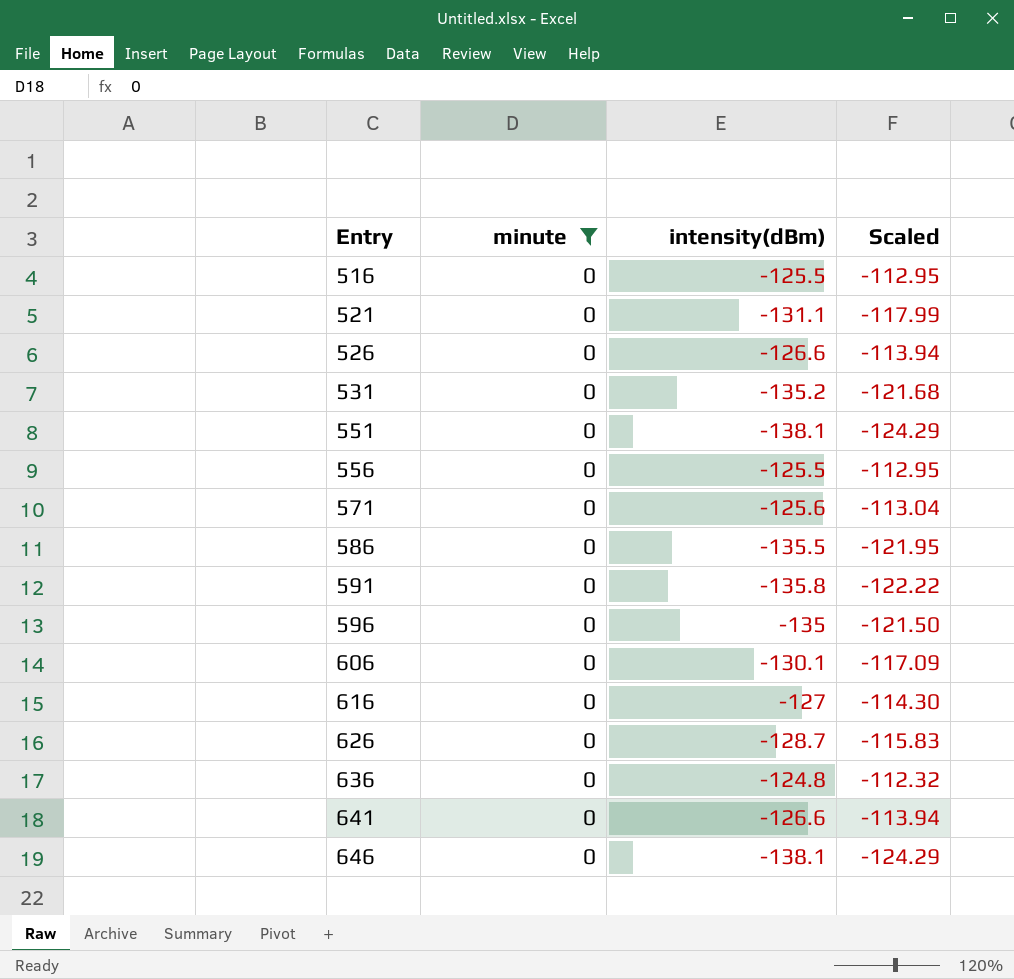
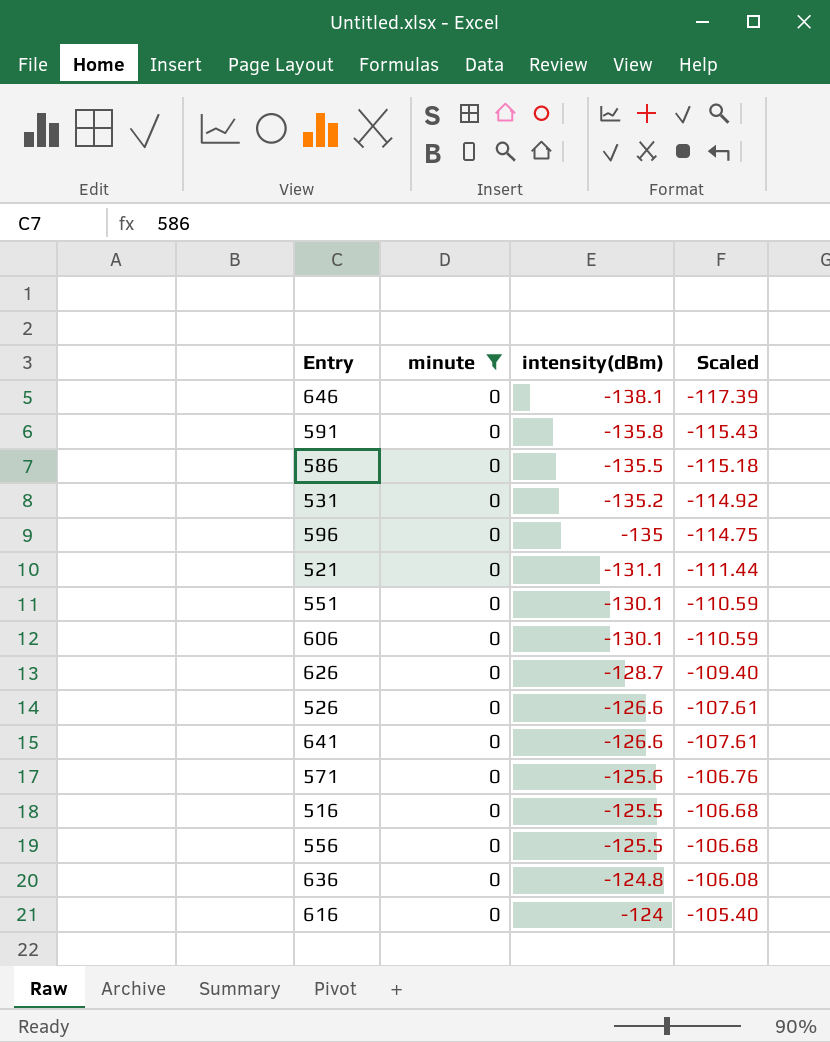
row order: Entry ascending -> intensity(dBm) ascending
column Scaled | formula: [intensity(dBm)] * 0.9 -> [intensity(dBm)] * 0.85
551 | intensity(dBm): -138.1 -> -130.1
616 | intensity(dBm): -127 -> -124

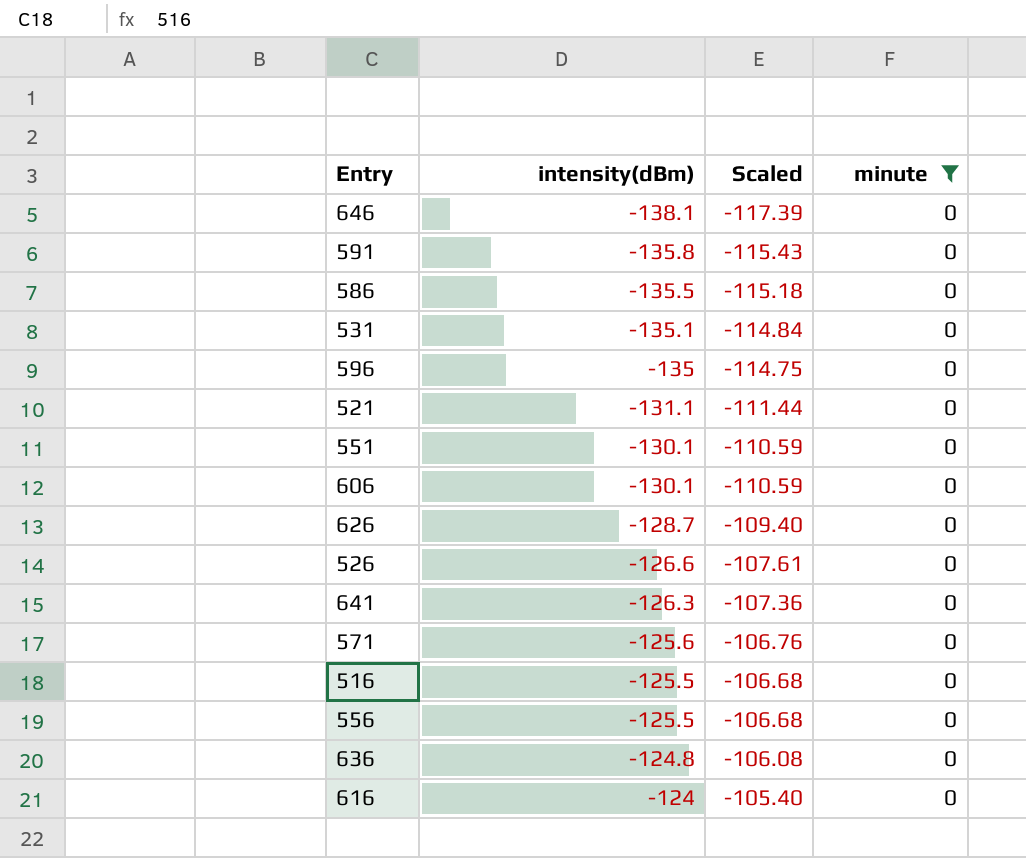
column minute | position: 2 -> 4
531 | intensity(dBm): -135.2 -> -135.1
531 | Scaled: -114.92 -> -114.84
641 | intensity(dBm): -126.6 -> -126.3
641 | Scaled: -107.61 -> -107.36

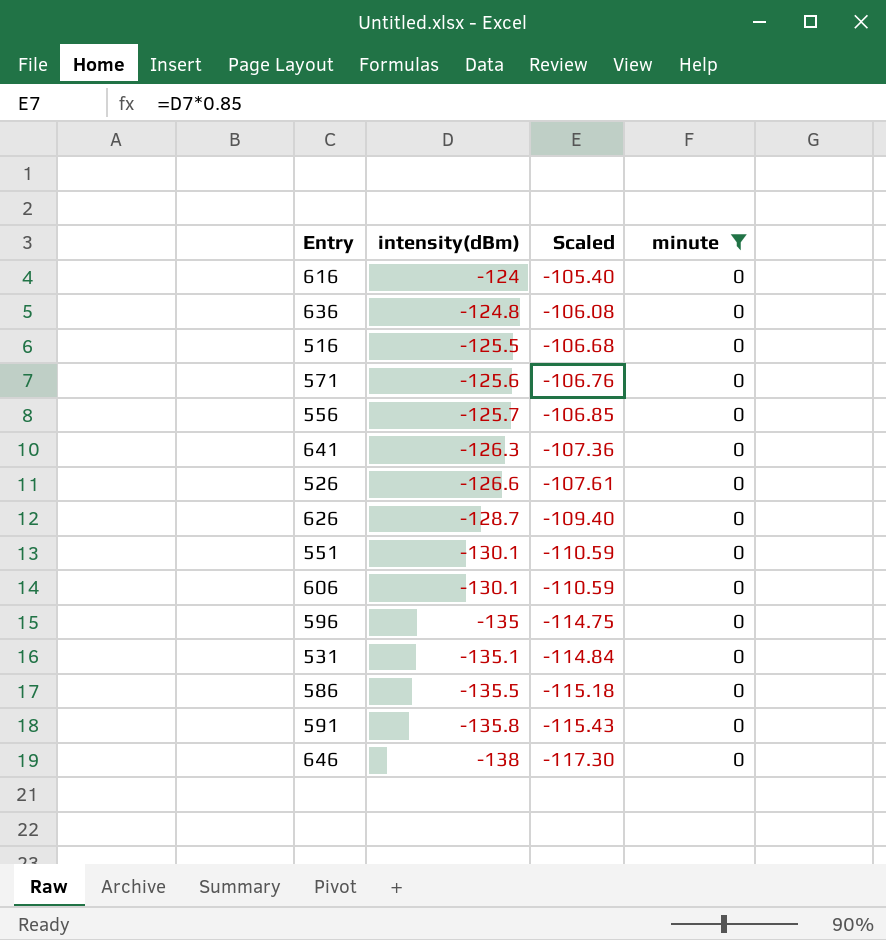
row order: intensity(dBm) ascending -> intensity(dBm) descending
row 521: -131.1 | -111.44 | 0 -> none
556 | intensity(dBm): -125.5 -> -125.7
556 | Scaled: -106.68 -> -106.85
646 | intensity(dBm): -138.1 -> -138
646 | Scaled: -117.39 -> -117.30

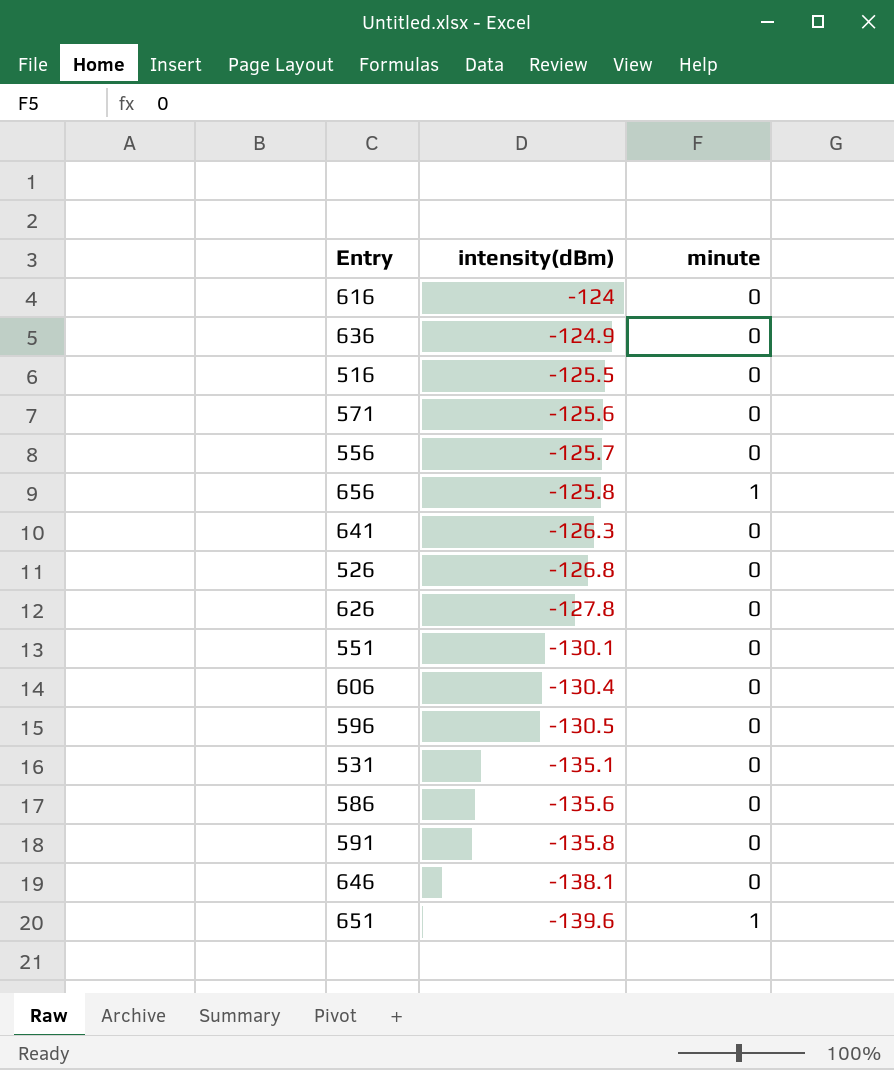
filter: minute = 0 -> none
column Scaled | formula: [intensity(dBm)] * 0.85 -> none
636 | intensity(dBm): -124.8 -> -124.9
526 | intensity(dBm): -126.6 -> -126.8
626 | intensity(dBm): -128.7 -> -127.8
606 | intensity(dBm): -130.1 -> -130.4
596 | intensity(dBm): -135 -> -130.5
586 | intensity(dBm): -135.5 -> -135.6
646 | intensity(dBm): -138 -> -138.1

